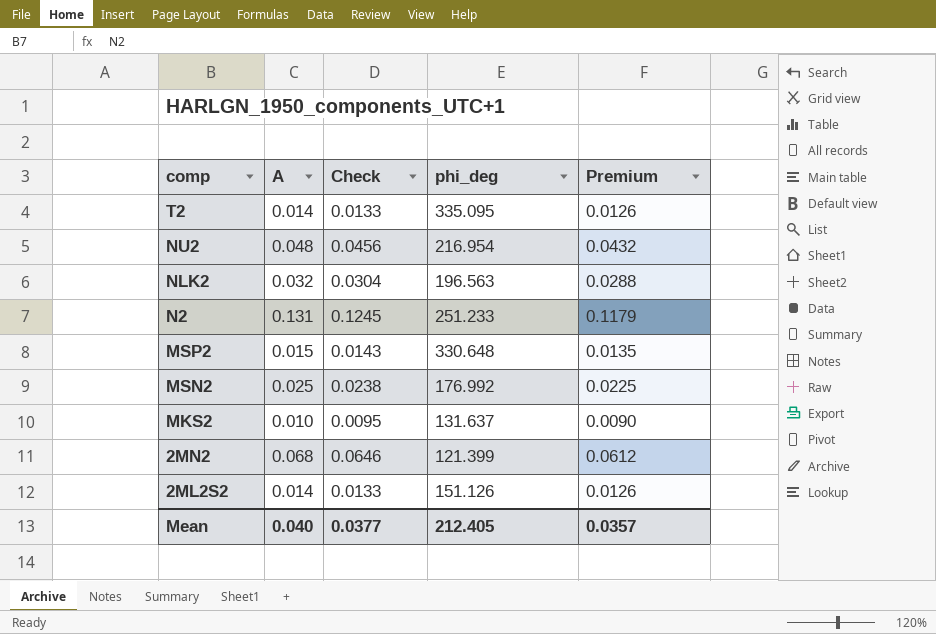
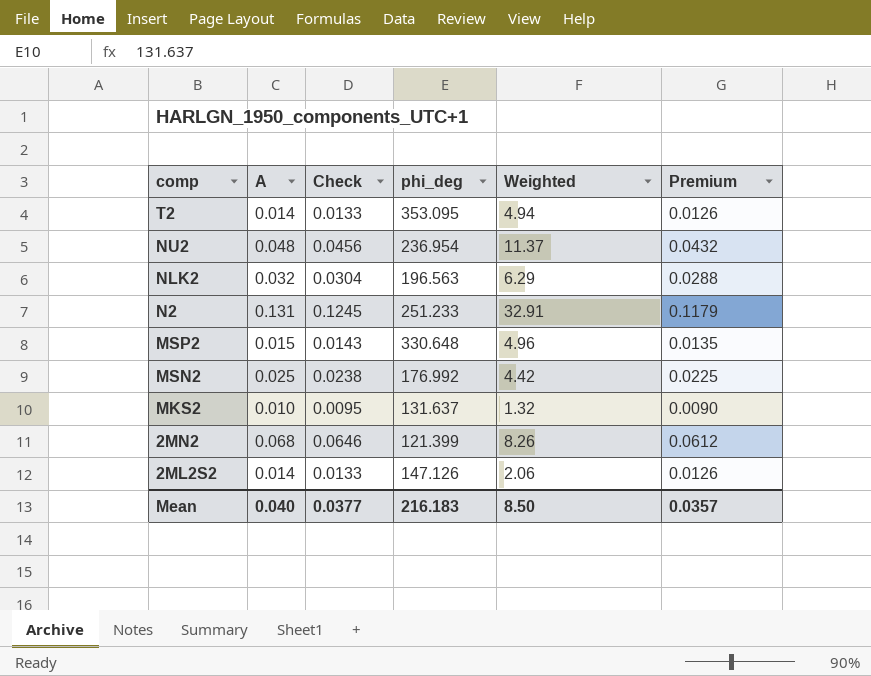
column Weighted | formula: none -> [A] * [phi_deg]
T2 | phi_deg: 335.095 -> 353.095
NU2 | phi_deg: 216.954 -> 236.954
2ML2S2 | phi_deg: 151.126 -> 147.126
Mean | phi_deg: 212.405 -> 216.183

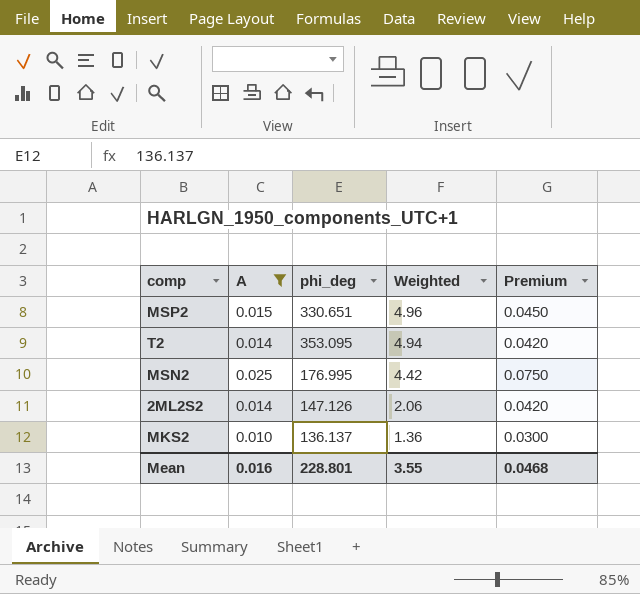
filter: none -> A <= 0.025
row order: comp descending -> Weighted descending
column Check | formula: [A] * 0.95 -> none
column Premium | formula: [A] * 0.9 -> [A] * 3
MSP2 | phi_deg: 330.648 -> 330.651
MSN2 | phi_deg: 176.992 -> 176.995
MKS2 | phi_deg: 131.637 -> 136.137
MKS2 | Weighted: 1.32 -> 1.36
Mean | A: 0.040 -> 0.016
Mean | phi_deg: 216.183 -> 228.801
Mean | Weighted: 8.50 -> 3.55
Mean | Premium: 0.0357 -> 0.0468

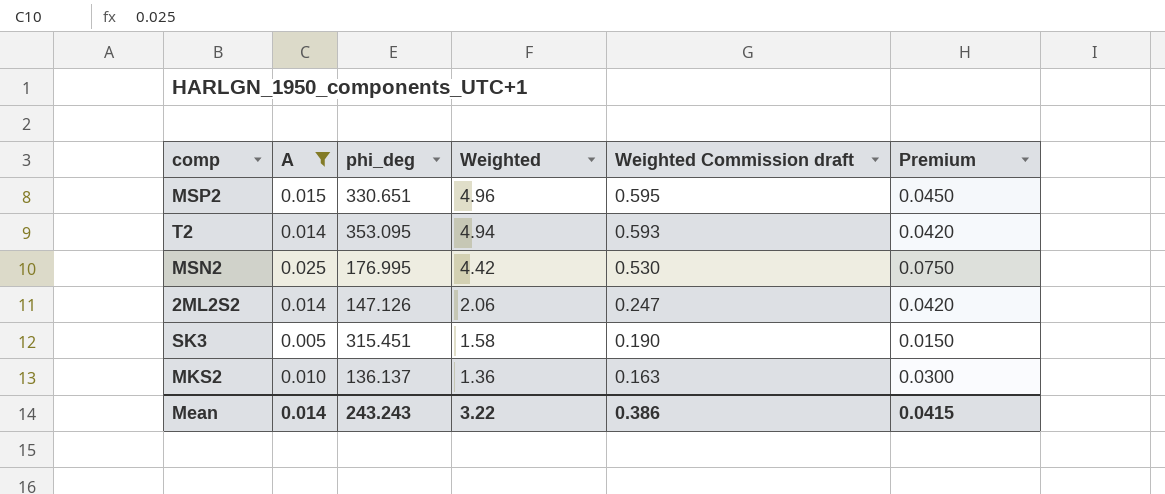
column Weighted Commission draft | formula: none -> [Weighted] * 0.12
row SK3: none -> 0.005 | 315.451 | 1.58 | 0.190 | 0.0150
Mean | A: 0.016 -> 0.014
Mean | phi_deg: 228.801 -> 243.243
Mean | Weighted: 3.55 -> 3.22
Mean | Premium: 0.0468 -> 0.0415

